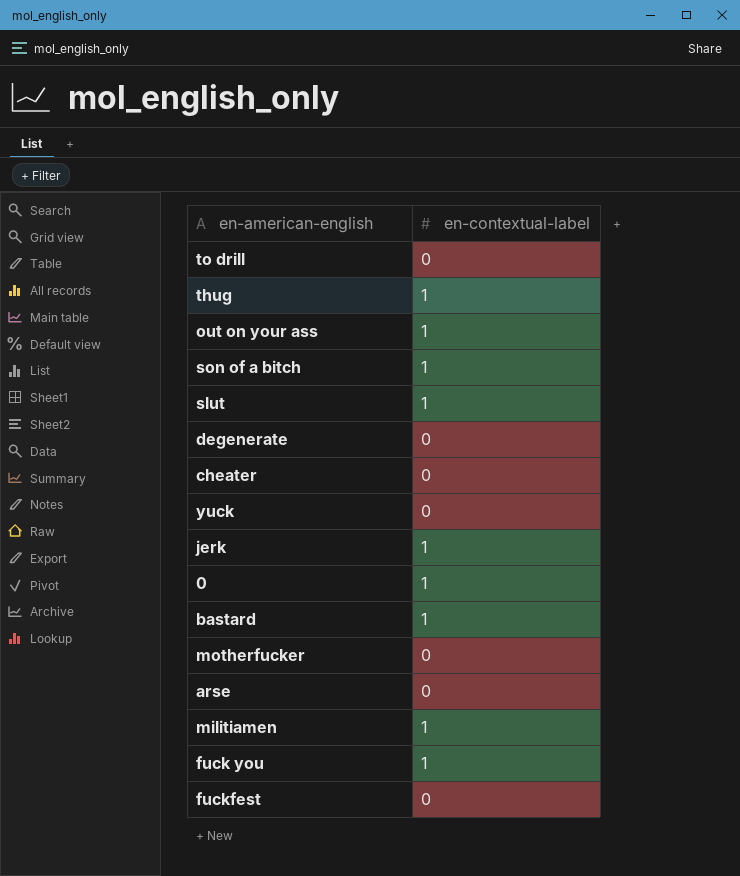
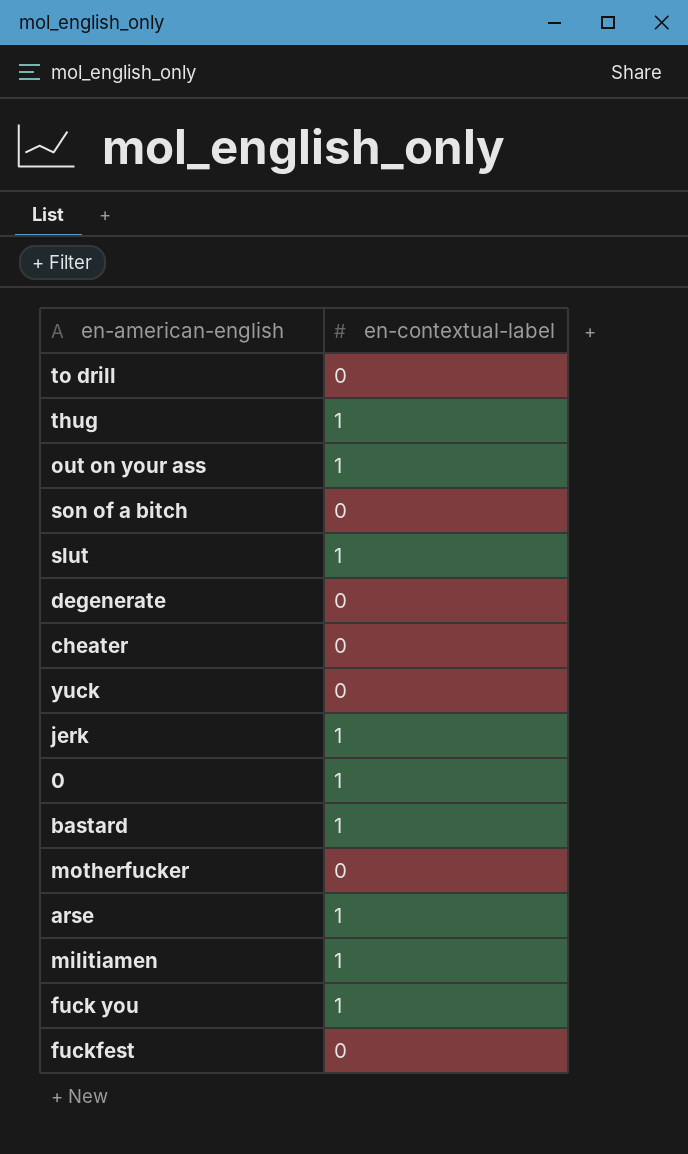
son of a bitch | en-contextual-label: 1 -> 0
arse | en-contextual-label: 0 -> 1

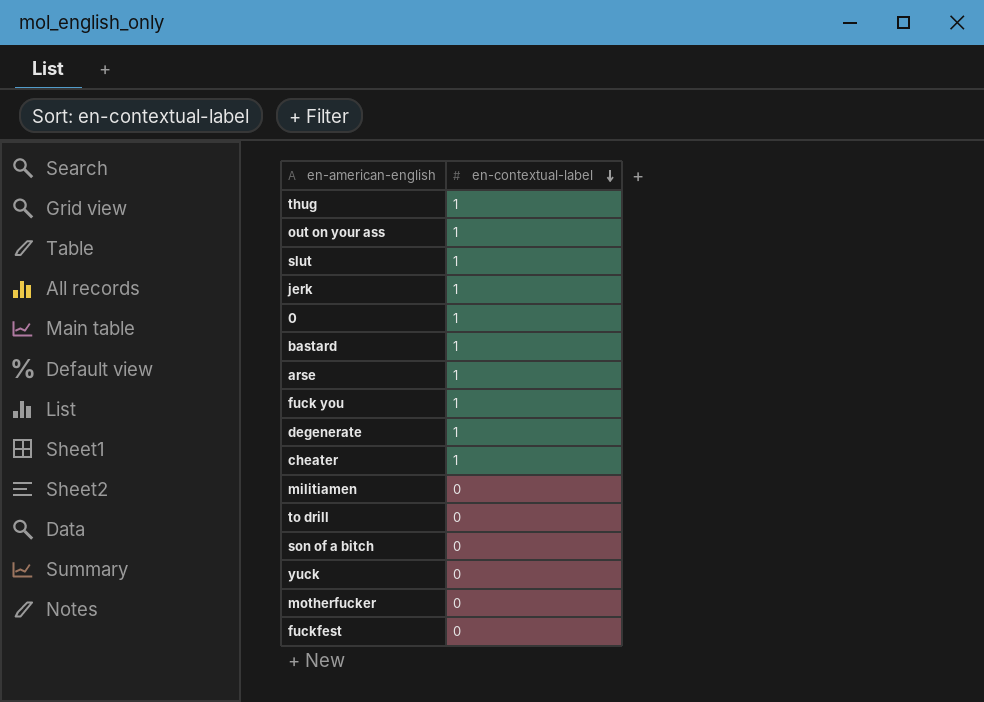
row order: none -> en-contextual-label descending
degenerate | en-contextual-label: 0 -> 1
cheater | en-contextual-label: 0 -> 1
militiamen | en-contextual-label: 1 -> 0

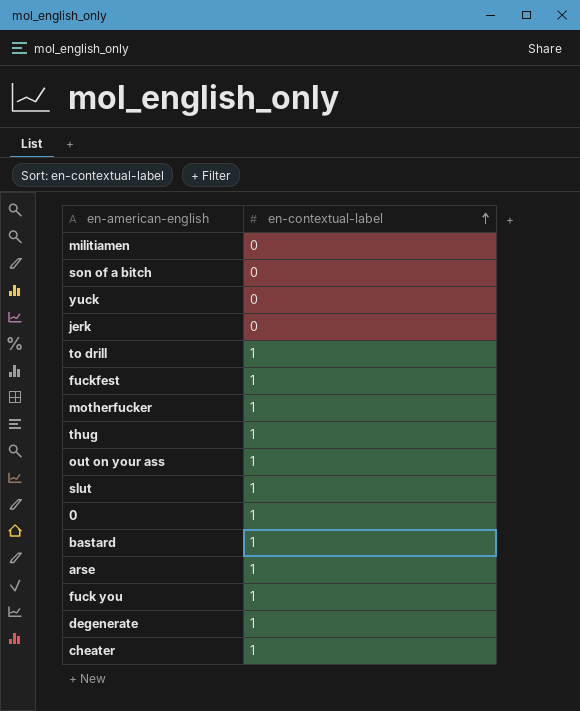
row order: en-contextual-label descending -> en-contextual-label ascending
jerk | en-contextual-label: 1 -> 0
to drill | en-contextual-label: 0 -> 1
fuckfest | en-contextual-label: 0 -> 1
motherfucker | en-contextual-label: 0 -> 1

